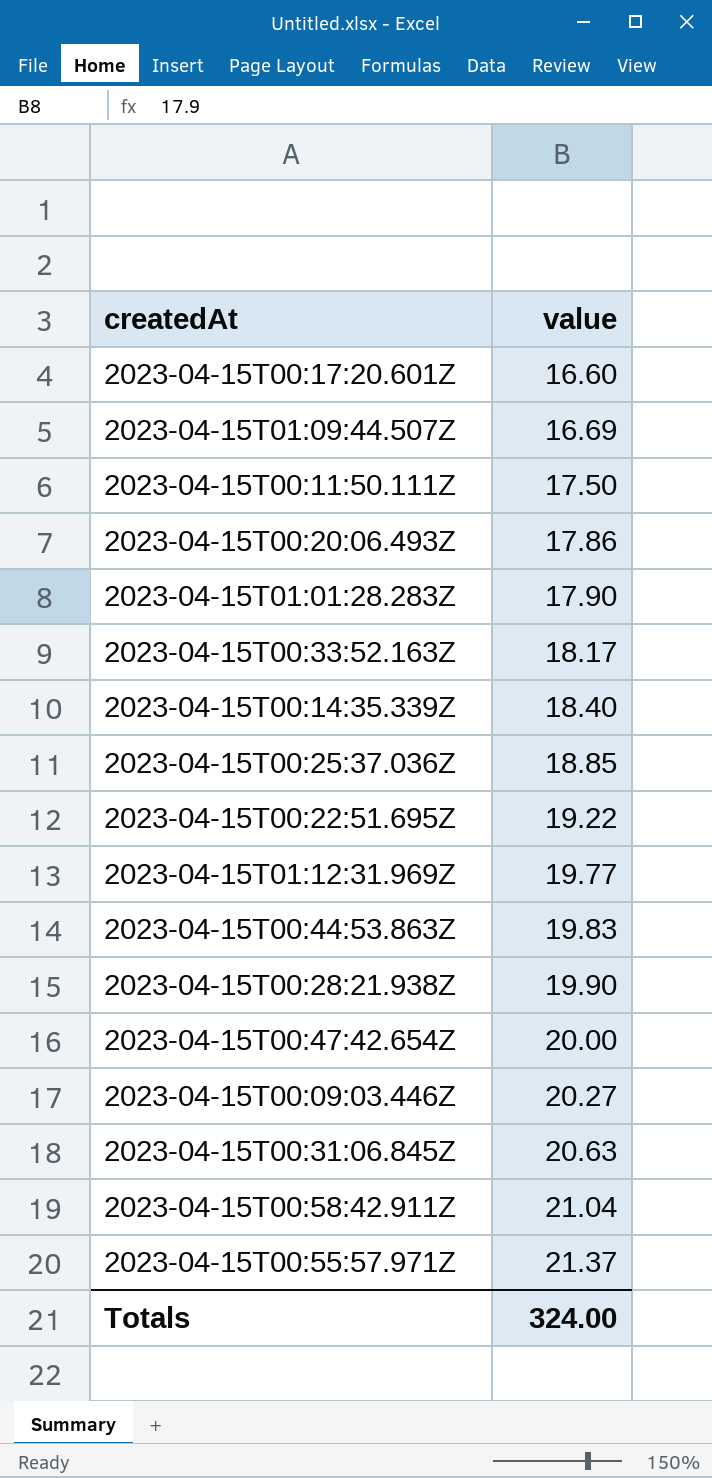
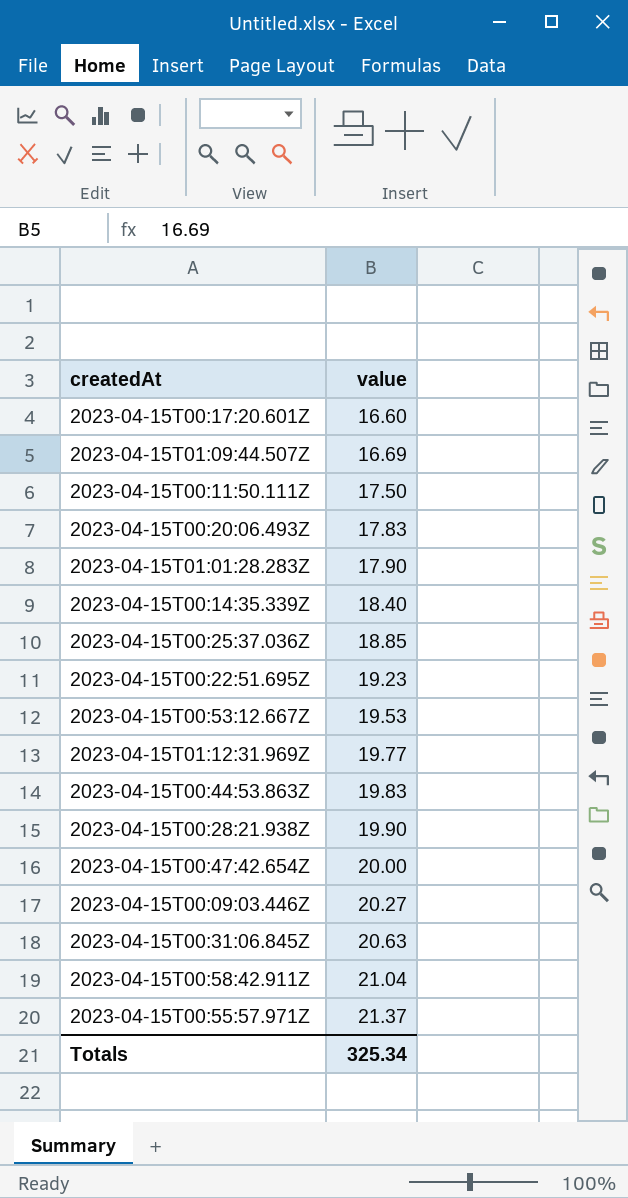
row 2023-04-15T00:33:52.163Z: 18.17 -> none
2023-04-15T00:20:06.493Z | value: 17.86 -> 17.83
2023-04-15T00:22:51.695Z | value: 19.22 -> 19.23
row 2023-04-15T00:53:12.667Z: none -> 19.53
Totals | value: 324.00 -> 325.34

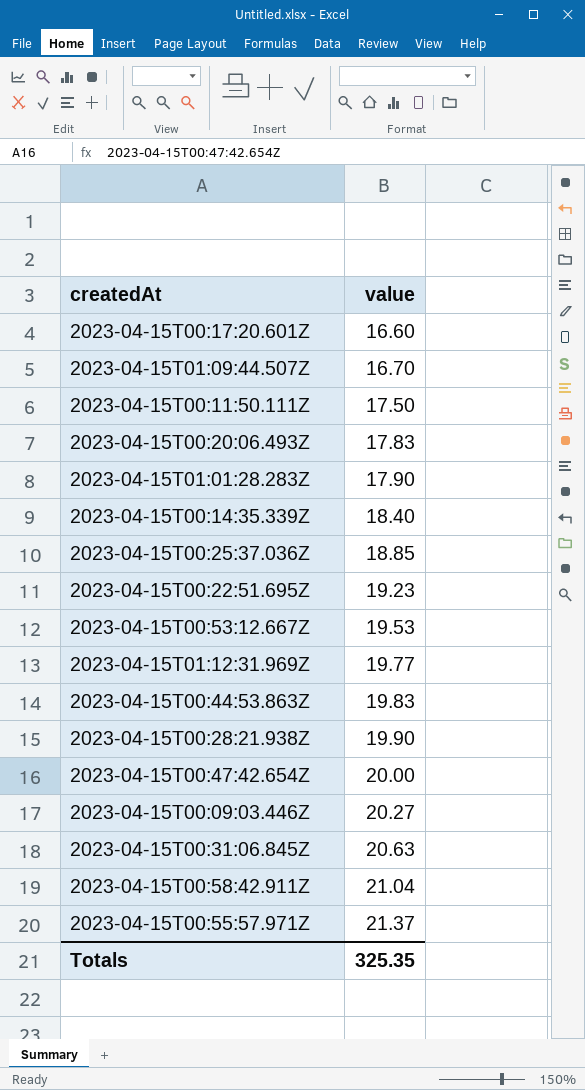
2023-04-15T01:09:44.507Z | value: 16.69 -> 16.70
Totals | value: 325.34 -> 325.35

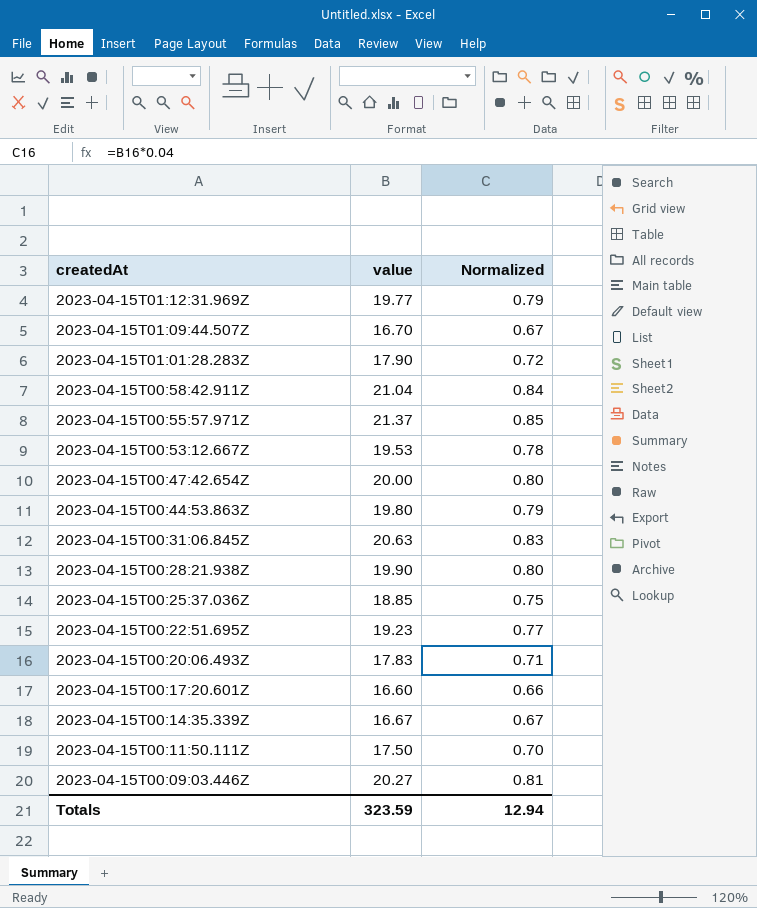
row order: value ascending -> createdAt descending
column Normalized | formula: none -> [value] * 0.04
2023-04-15T00:44:53.863Z | value: 19.83 -> 19.80
2023-04-15T00:14:35.339Z | value: 18.40 -> 16.67
Totals | value: 325.35 -> 323.59

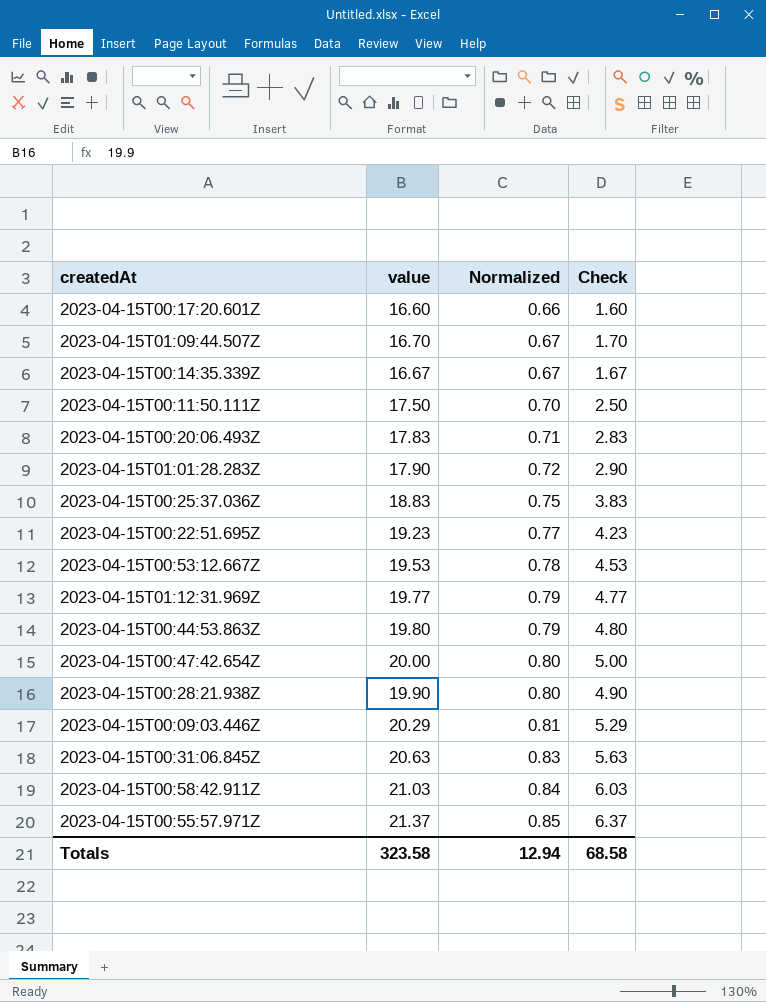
row order: createdAt descending -> Normalized ascending
column Check | formula: none -> [value] - 15
2023-04-15T00:25:37.036Z | value: 18.85 -> 18.83
2023-04-15T00:09:03.446Z | value: 20.27 -> 20.29
2023-04-15T00:58:42.911Z | value: 21.04 -> 21.03
Totals | value: 323.59 -> 323.58

